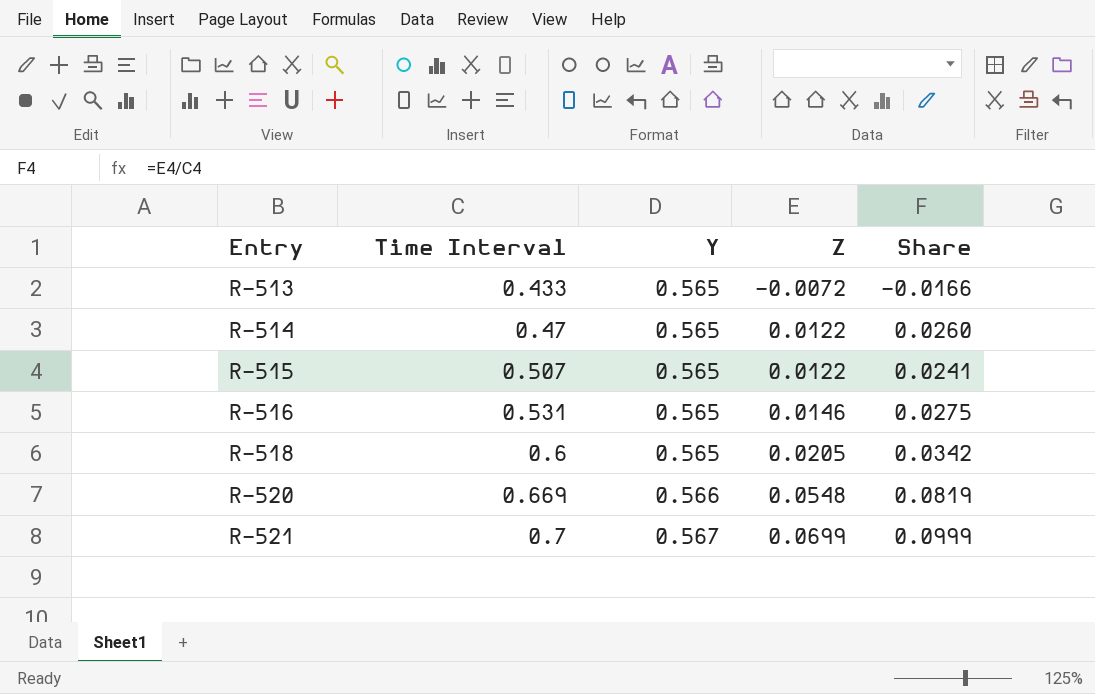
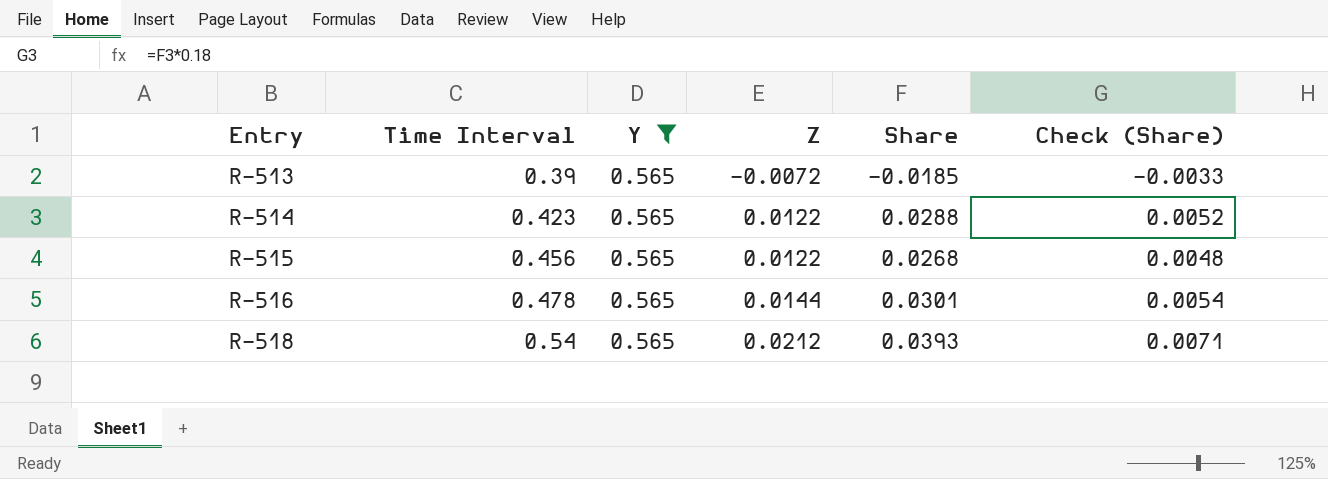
filter: none -> Y = 0.565
column Check (Share) | formula: none -> [Share] * 0.18
R-513 | Time Interval: 0.433 -> 0.39
R-513 | Share: -0.0166 -> -0.0185
R-514 | Time Interval: 0.47 -> 0.423
R-514 | Share: 0.0260 -> 0.0288
R-515 | Time Interval: 0.507 -> 0.456
R-515 | Share: 0.0241 -> 0.0268
R-516 | Time Interval: 0.531 -> 0.478
R-516 | Z: 0.0146 -> 0.0144
R-516 | Share: 0.0275 -> 0.0301
R-518 | Time Interval: 0.6 -> 0.54
R-518 | Z: 0.0205 -> 0.0212
R-518 | Share: 0.0342 -> 0.0393

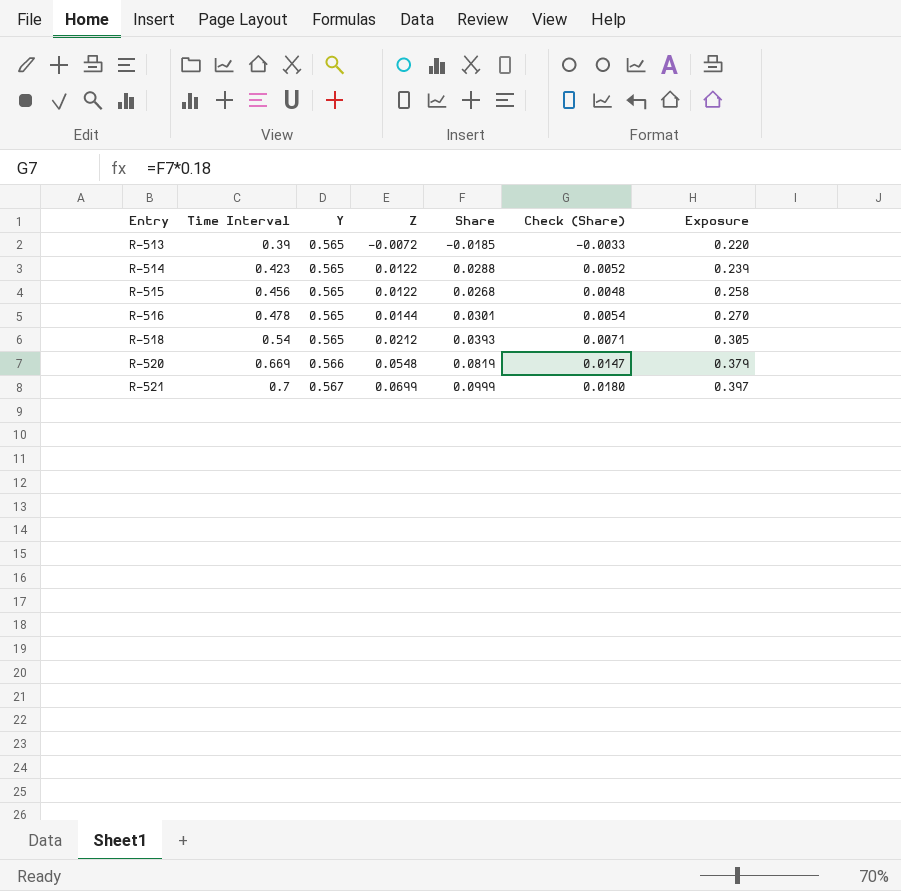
filter: Y = 0.565 -> none
column Exposure | formula: none -> [Time Interval] * [Y]

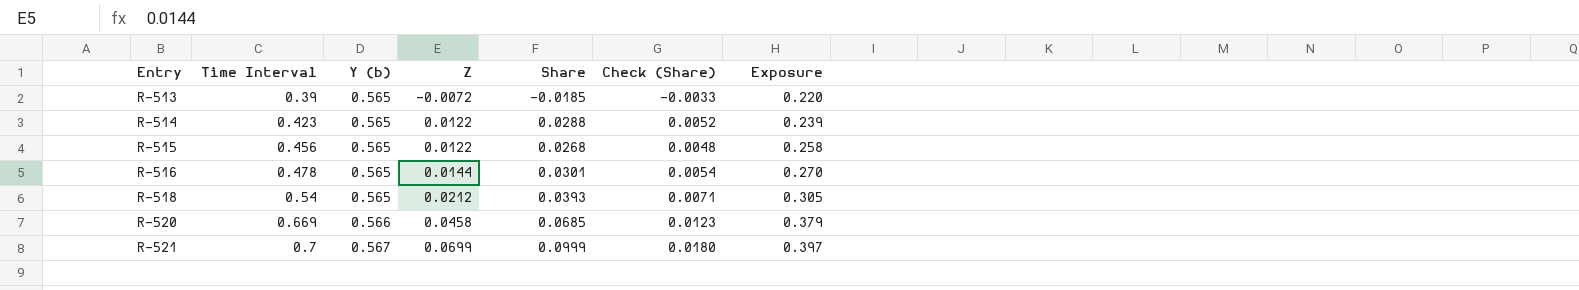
column name: Y -> Y (b)
R-520 | Z: 0.0548 -> 0.0458
R-520 | Share: 0.0819 -> 0.0685
R-520 | Check (Share): 0.0147 -> 0.0123

